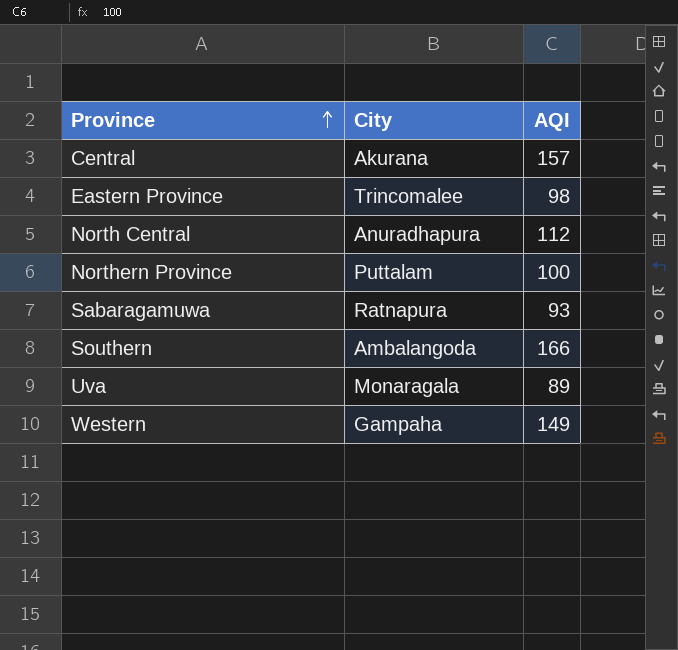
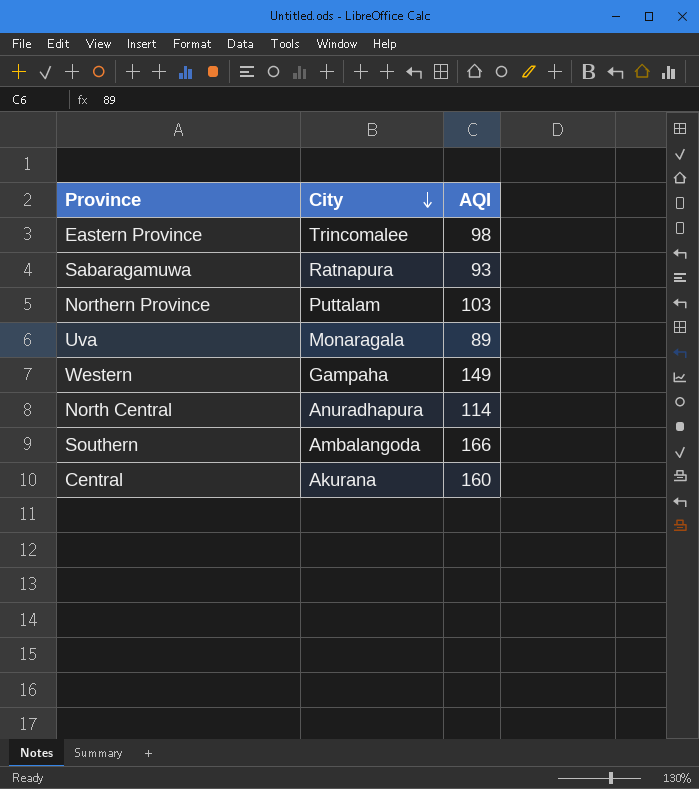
row order: Province ascending -> City descending
Northern Province | AQI: 100 -> 103
North Central | AQI: 112 -> 114
Central | AQI: 157 -> 160

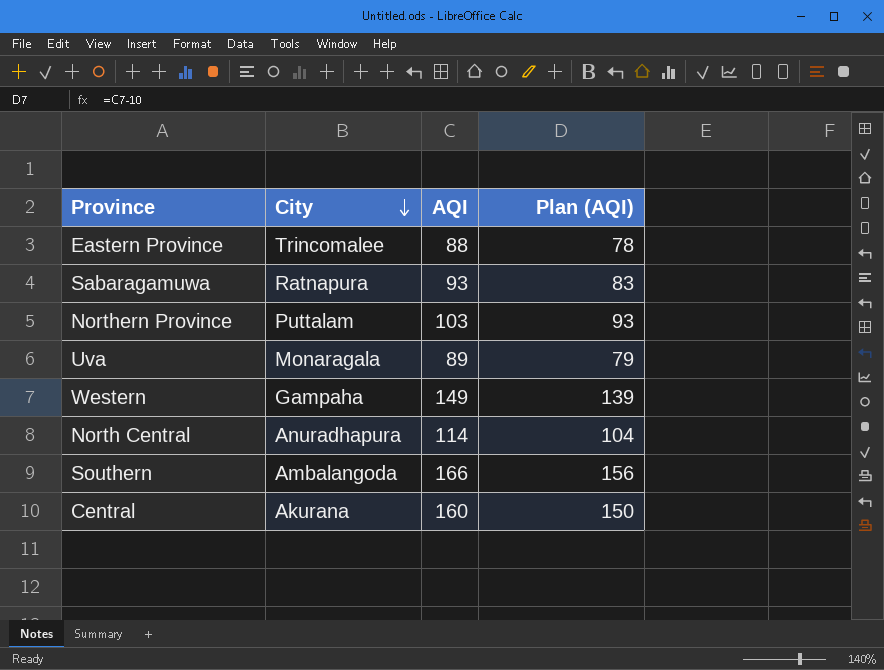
column Plan (AQI) | formula: none -> [AQI] - 10
Eastern Province | AQI: 98 -> 88

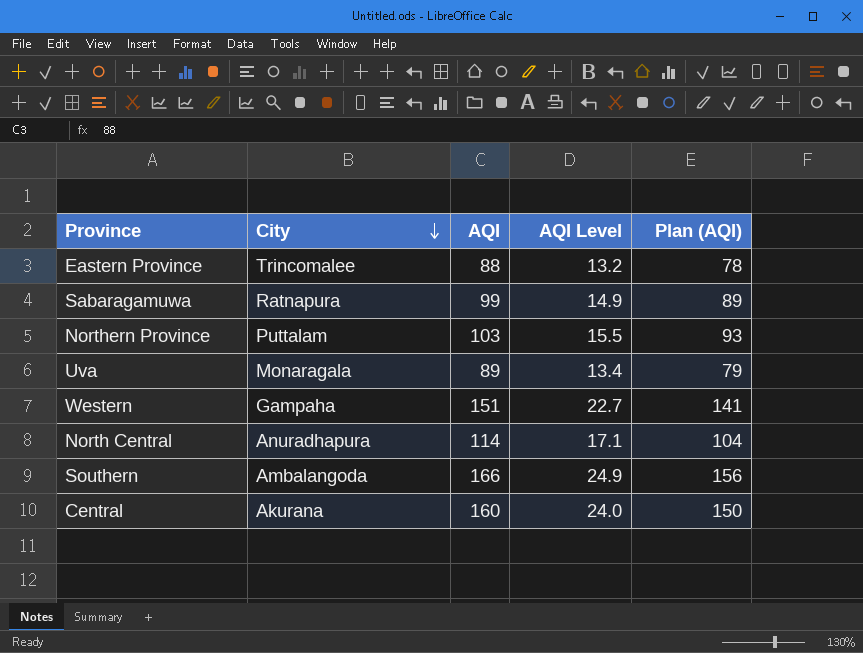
column AQI Level | formula: none -> [AQI] * 0.15
Sabaragamuwa | AQI: 93 -> 99
Sabaragamuwa | Plan (AQI): 83 -> 89
Western | AQI: 149 -> 151
Western | Plan (AQI): 139 -> 141

